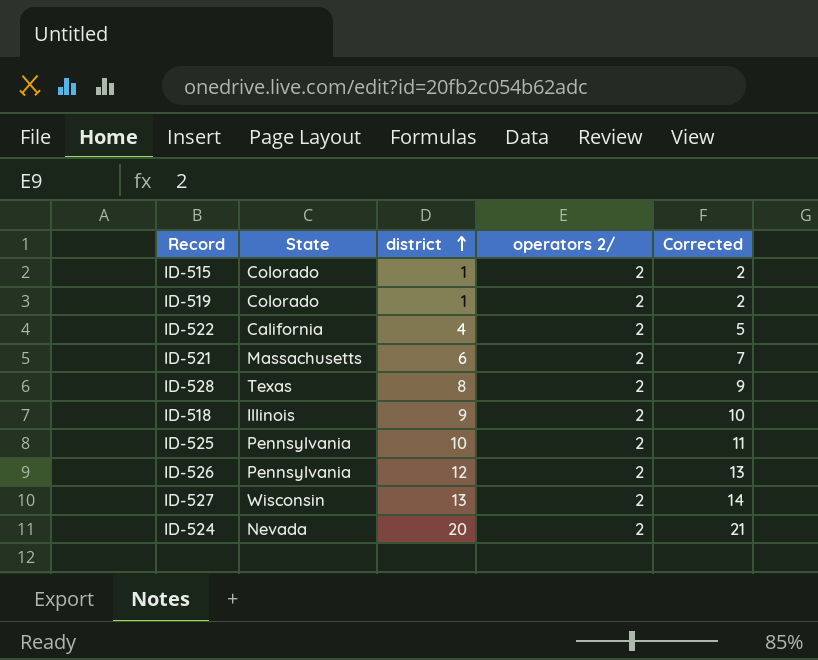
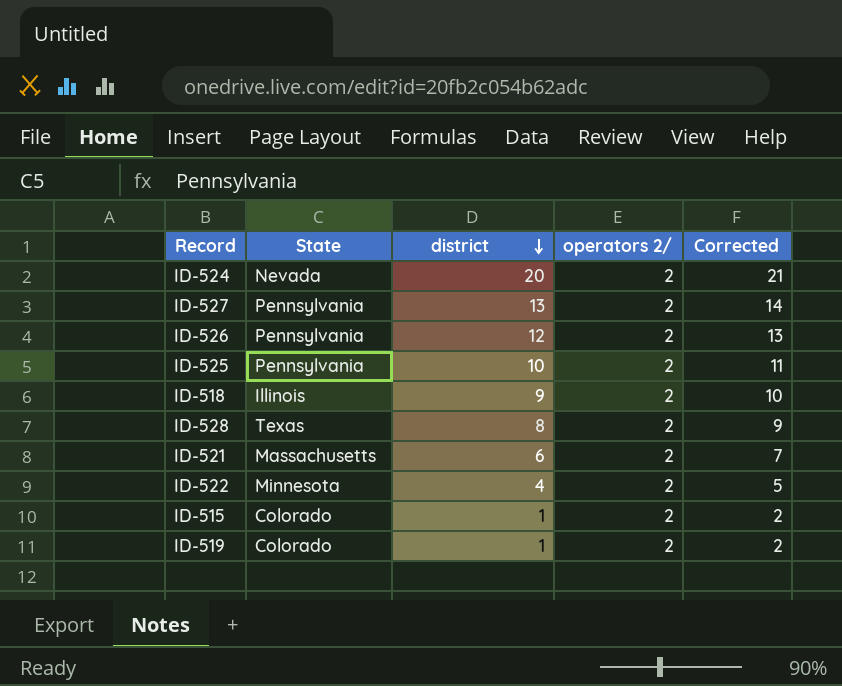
row order: district ascending -> district descending
ID-527 | State: Wisconsin -> Pennsylvania
ID-522 | State: California -> Minnesota

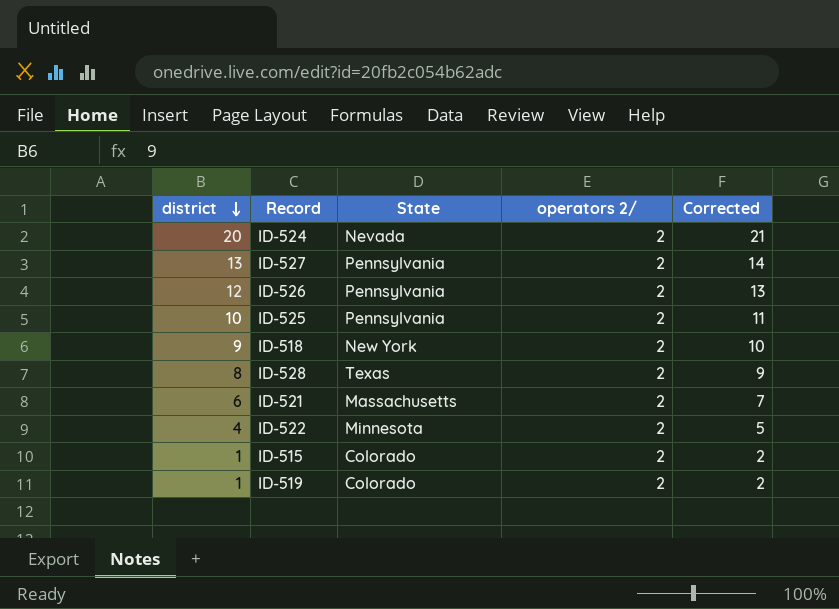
column district | position: 3 -> 1
ID-518 | State: Illinois -> New York

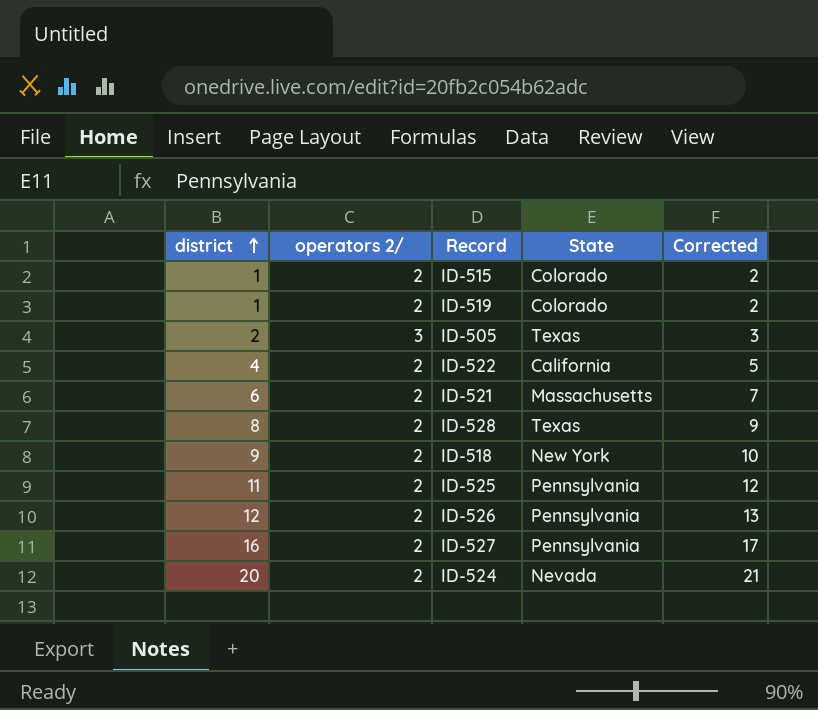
row order: district descending -> district ascending
column operators 2/ | position: 4 -> 2
row ID-505: none -> 2 | 3 | Texas | 3
ID-522 | State: Minnesota -> California
ID-525 | district: 10 -> 11
ID-525 | Corrected: 11 -> 12
ID-527 | district: 13 -> 16
ID-527 | Corrected: 14 -> 17

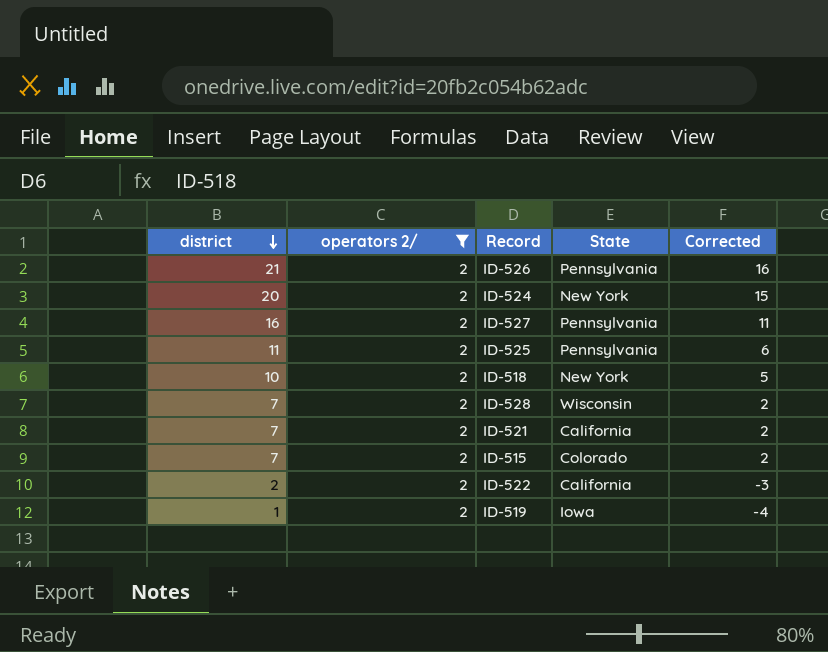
filter: none -> operators 2/ = 2
row order: district ascending -> district descending
column Corrected | formula: [district] + 1 -> [district] - 5
ID-526 | district: 12 -> 21
ID-524 | State: Nevada -> New York
ID-518 | district: 9 -> 10
ID-528 | district: 8 -> 7
ID-528 | State: Texas -> Wisconsin
ID-521 | district: 6 -> 7
ID-521 | State: Massachusetts -> California
ID-515 | district: 1 -> 7
ID-522 | district: 4 -> 2
ID-519 | State: Colorado -> Iowa

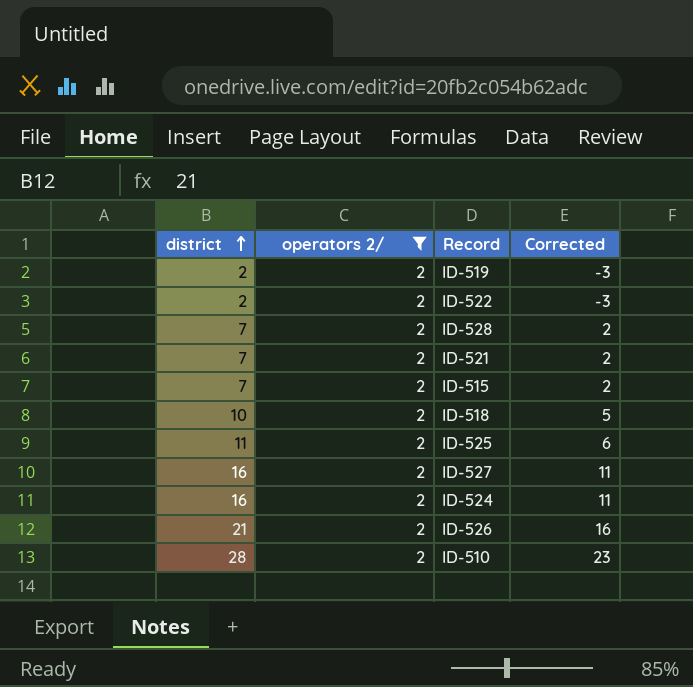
row order: district descending -> district ascending
column State | position: 4 -> none
ID-519 | district: 1 -> 2
ID-519 | Corrected: -4 -> -3
ID-524 | district: 20 -> 16
ID-524 | Corrected: 15 -> 11
row ID-510: none -> 28 | 2 | 23

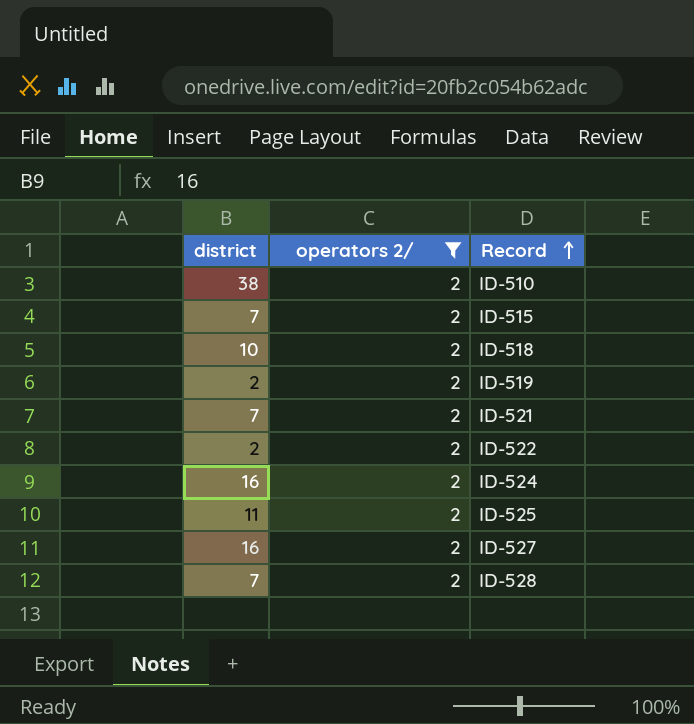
row order: district ascending -> Record ascending
column Corrected | formula: [district] - 5 -> none
row ID-526: 21 | 2 | 16 -> none
ID-510 | district: 28 -> 38

